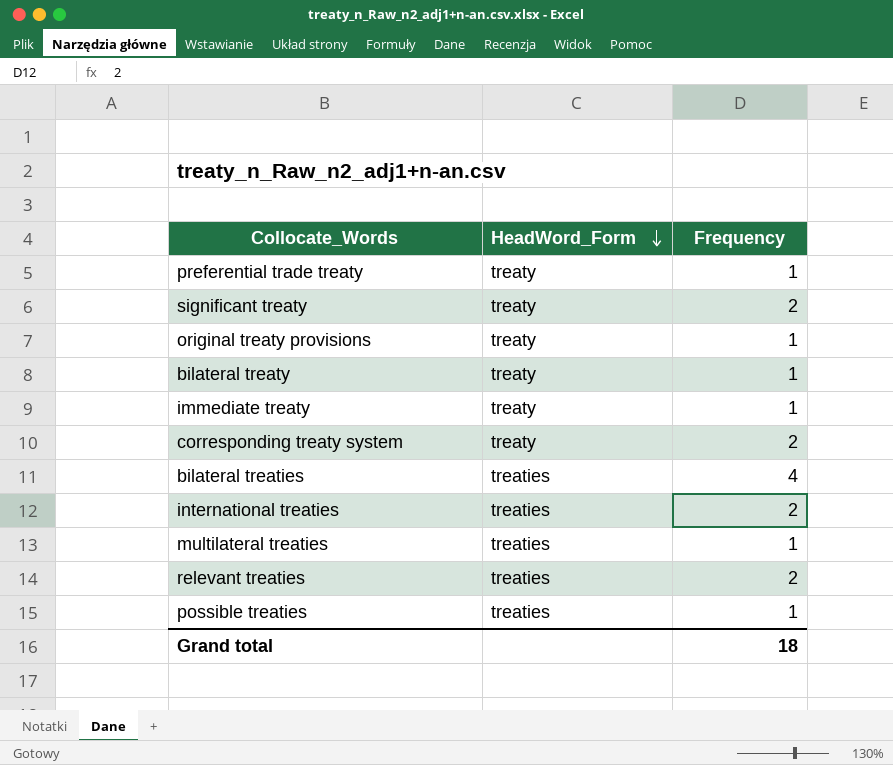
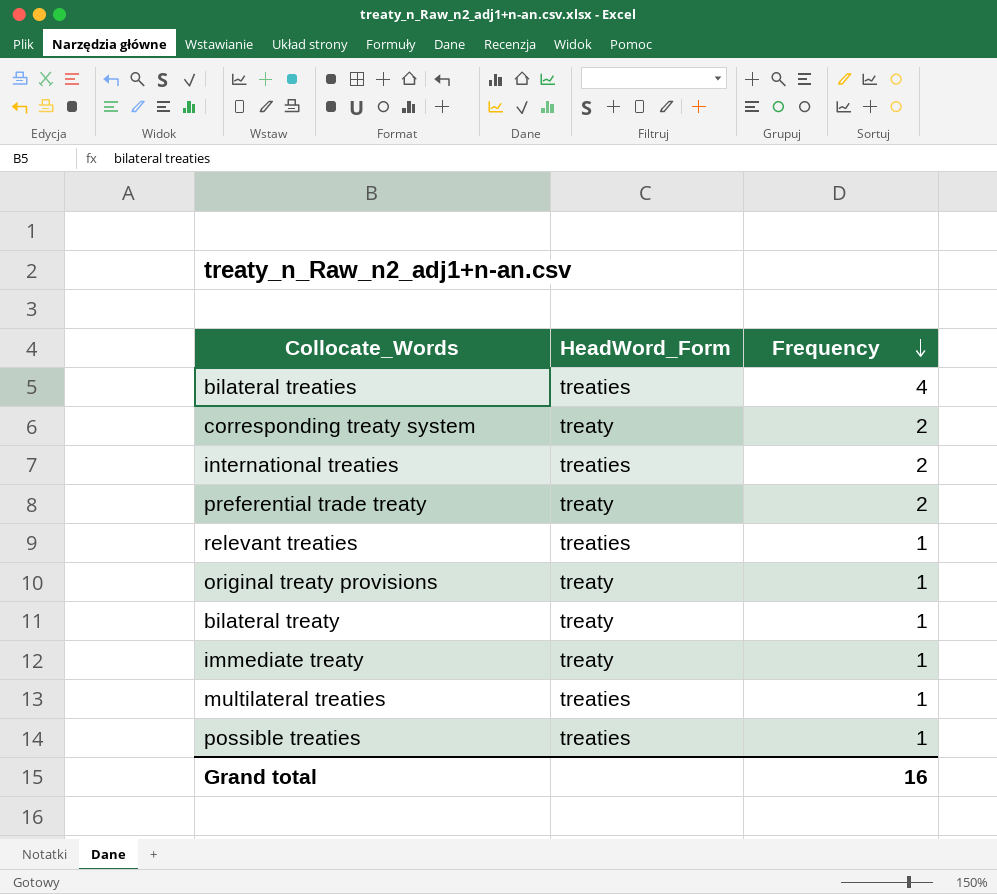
row order: HeadWord_Form descending -> Frequency descending
row significant treaty: treaty | 2 -> none
preferential trade treaty | Frequency: 1 -> 2
relevant treaties | Frequency: 2 -> 1
Grand total | Frequency: 18 -> 16

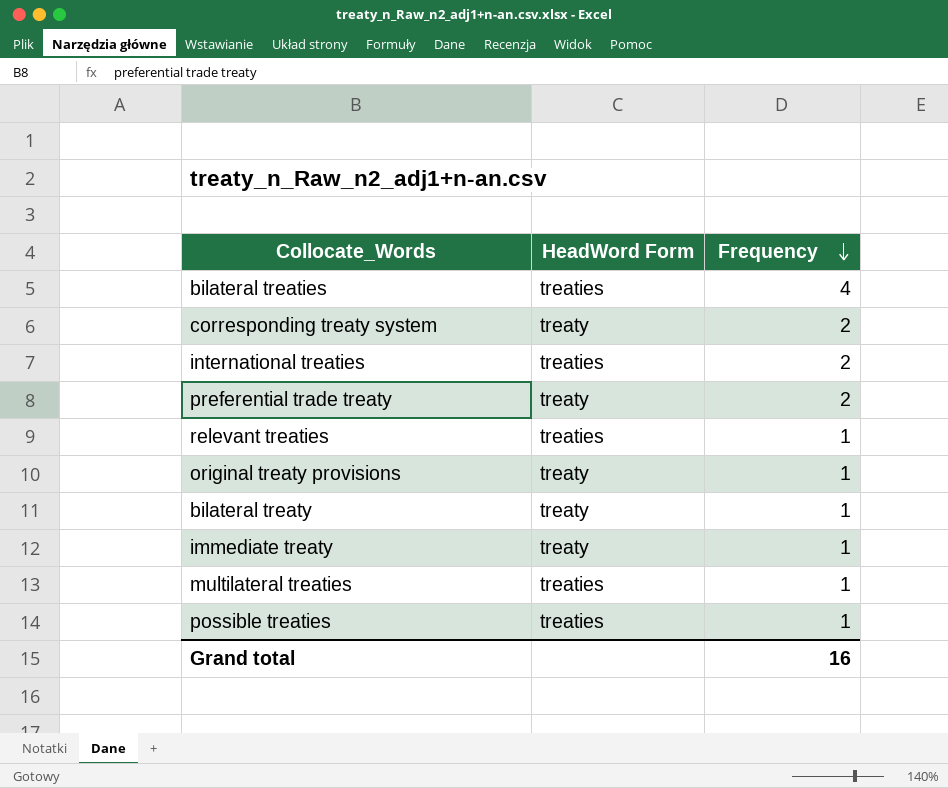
column name: HeadWord_Form -> HeadWord Form

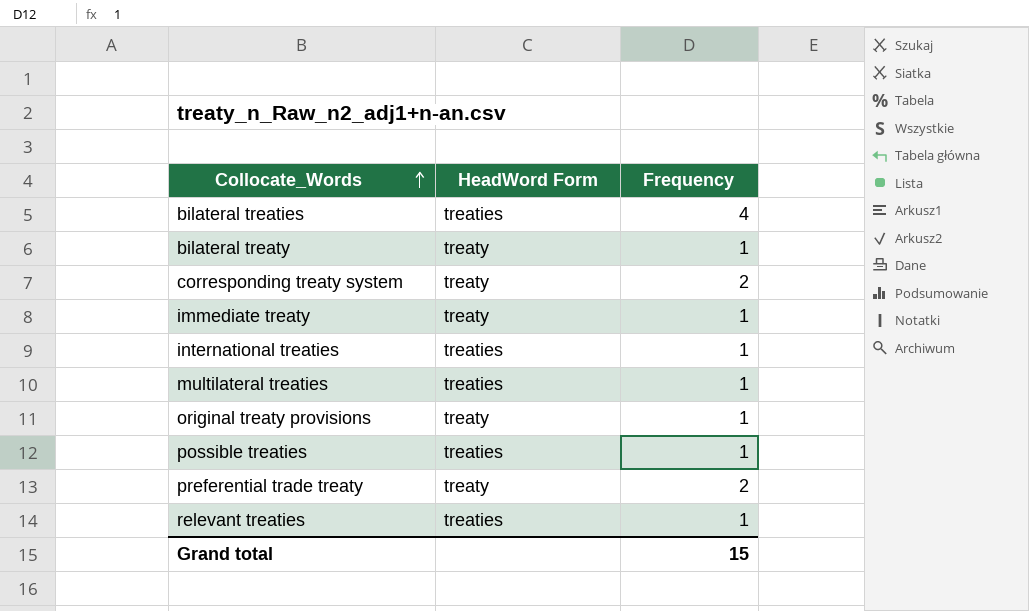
row order: Frequency descending -> Collocate_Words ascending
international treaties | Frequency: 2 -> 1
Grand total | Frequency: 16 -> 15

